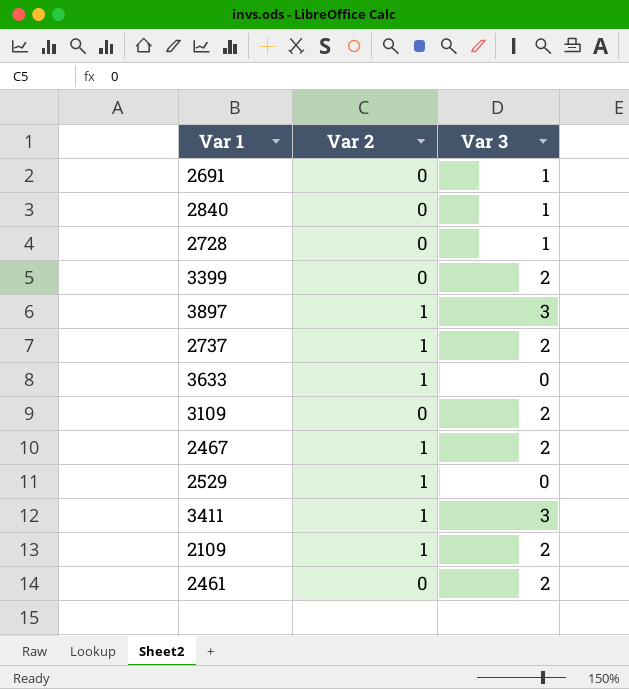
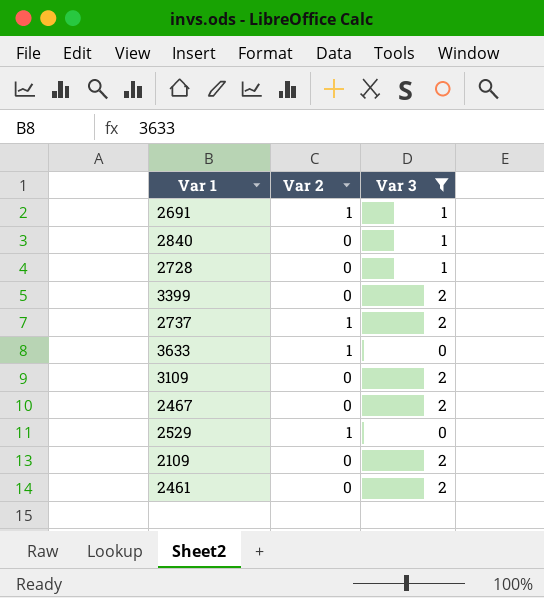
filter: none -> Var 3 != 3
2691 | Var 2: 0 -> 1
2467 | Var 2: 1 -> 0
2109 | Var 2: 1 -> 0

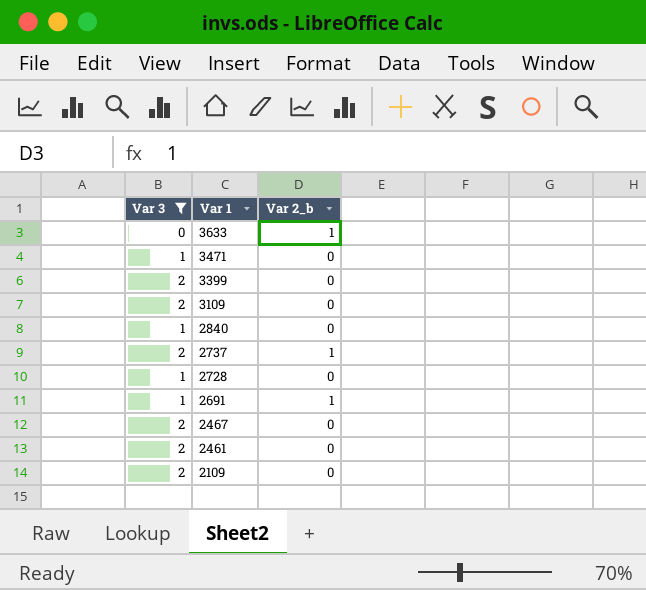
row order: none -> Var 1 descending
column Var 3 | position: 3 -> 1
column name: Var 2 -> Var 2_b
row 2529: 1 | 0 -> none
row 3471: none -> 1 | 0

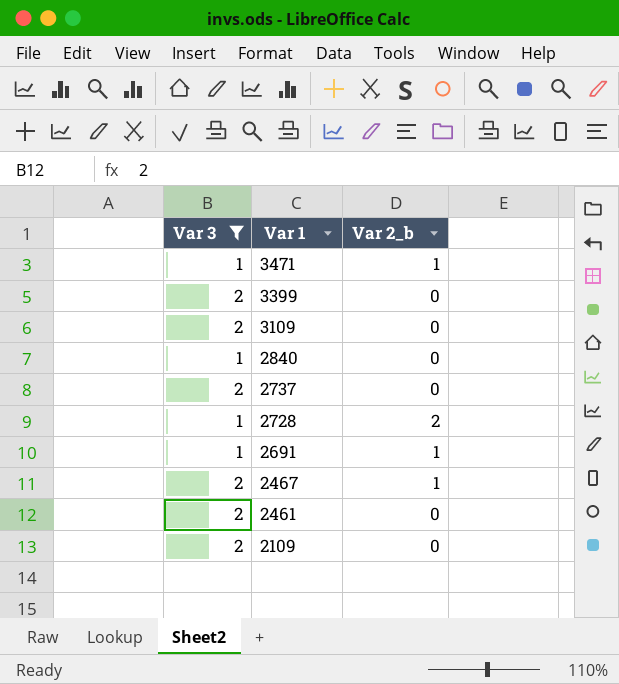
row 3633: 0 | 1 -> none
3471 | Var 2_b: 0 -> 1
2737 | Var 2_b: 1 -> 0
2728 | Var 2_b: 0 -> 2
2467 | Var 2_b: 0 -> 1

